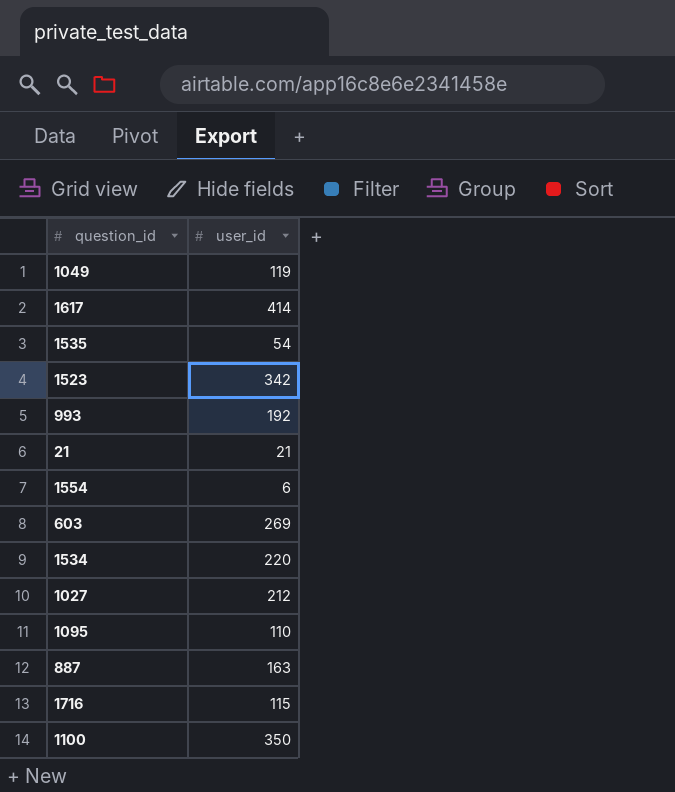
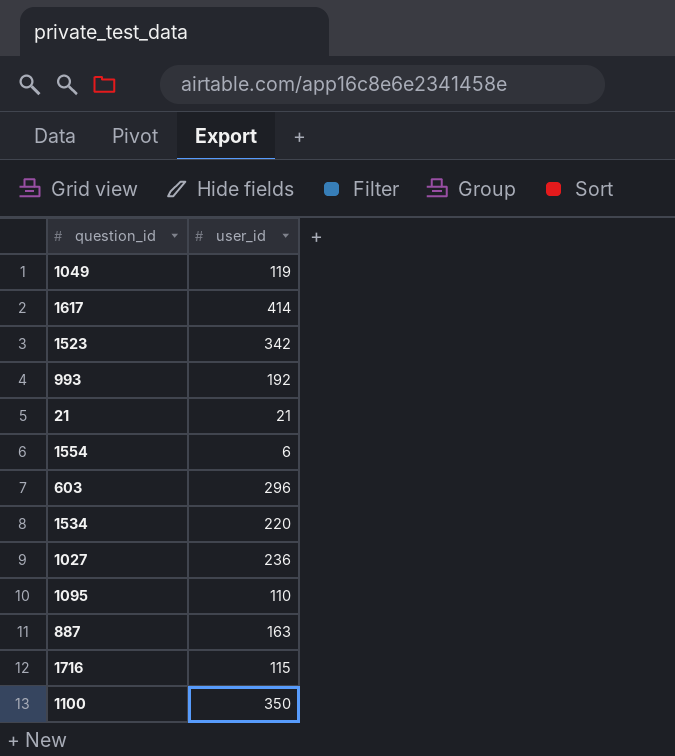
row 1535: 54 -> none
603 | user_id: 269 -> 296
1027 | user_id: 212 -> 236

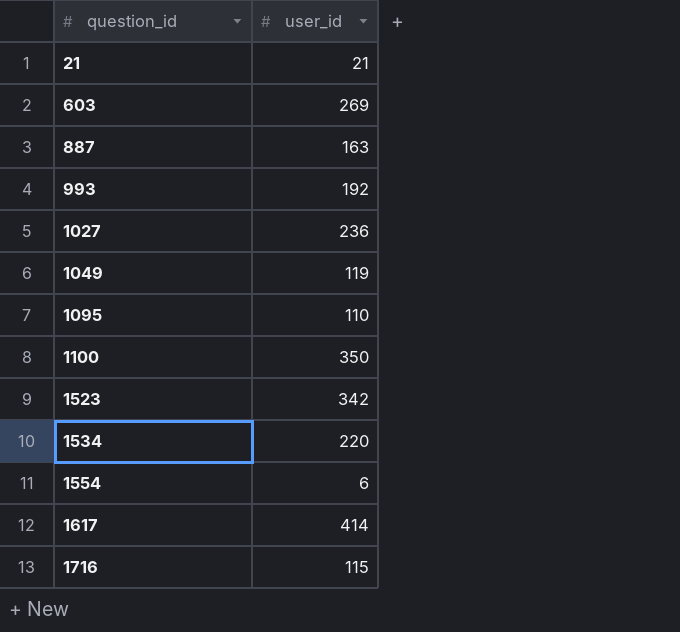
row order: none -> question_id ascending
603 | user_id: 296 -> 269

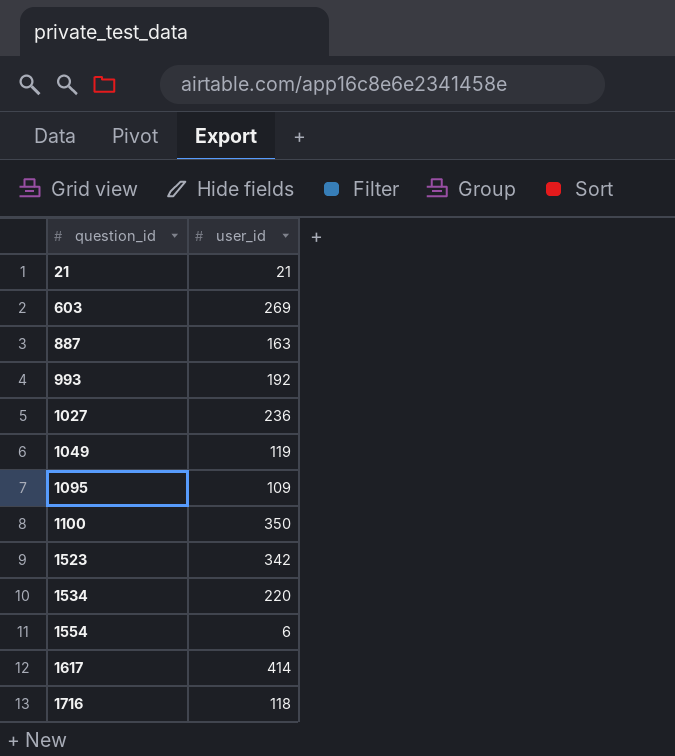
1095 | user_id: 110 -> 109
1716 | user_id: 115 -> 118

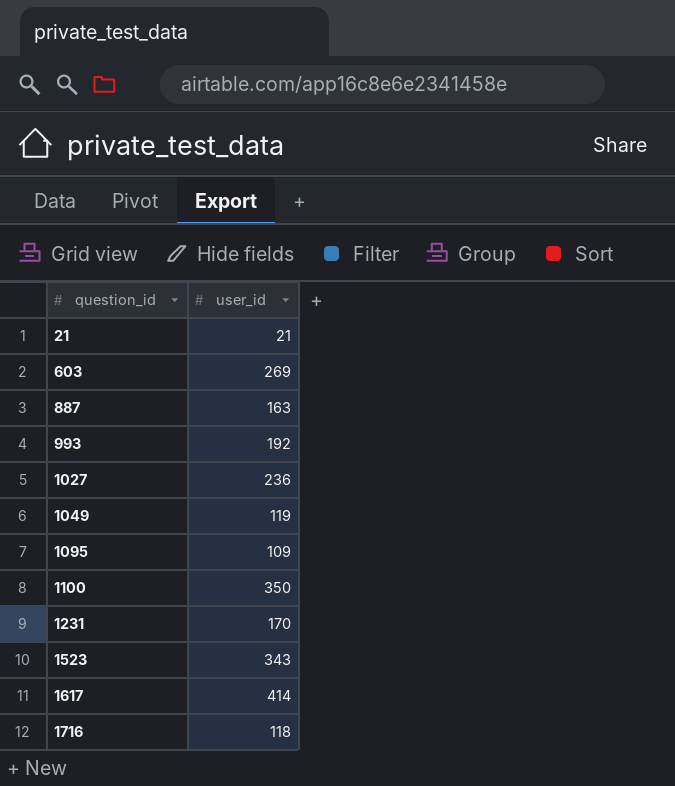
row 1534: 220 -> none
row 1554: 6 -> none
row 1231: none -> 170
1523 | user_id: 342 -> 343

